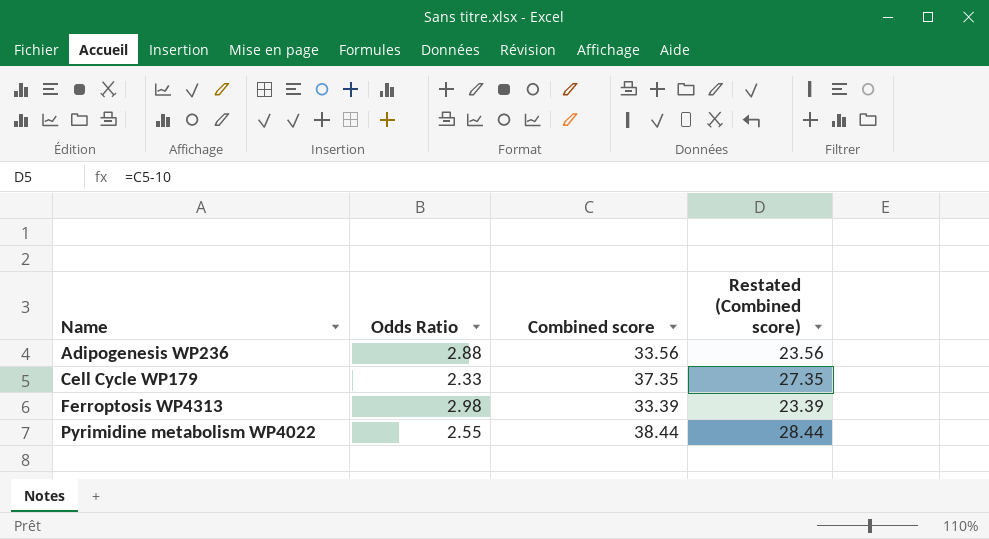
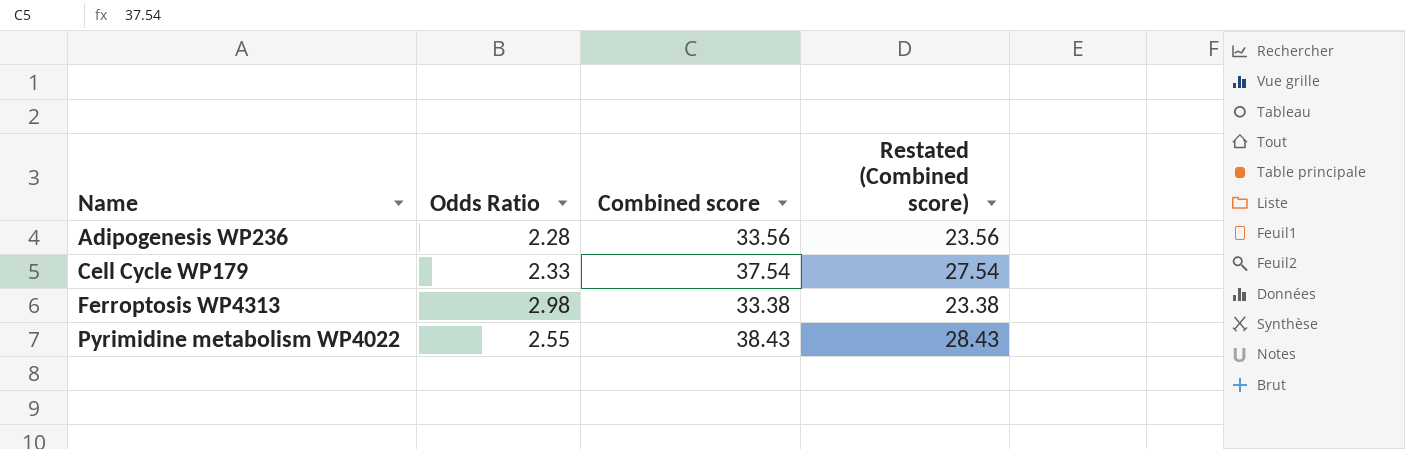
Adipogenesis WP236 | Odds Ratio: 2.88 -> 2.28
Cell Cycle WP179 | Combined score: 37.35 -> 37.54
Cell Cycle WP179 | Restated (Combined score): 27.35 -> 27.54
Ferroptosis WP4313 | Combined score: 33.39 -> 33.38
Ferroptosis WP4313 | Restated (Combined score): 23.39 -> 23.38
Pyrimidine metabolism WP4022 | Combined score: 38.44 -> 38.43
Pyrimidine metabolism WP4022 | Restated (Combined score): 28.44 -> 28.43

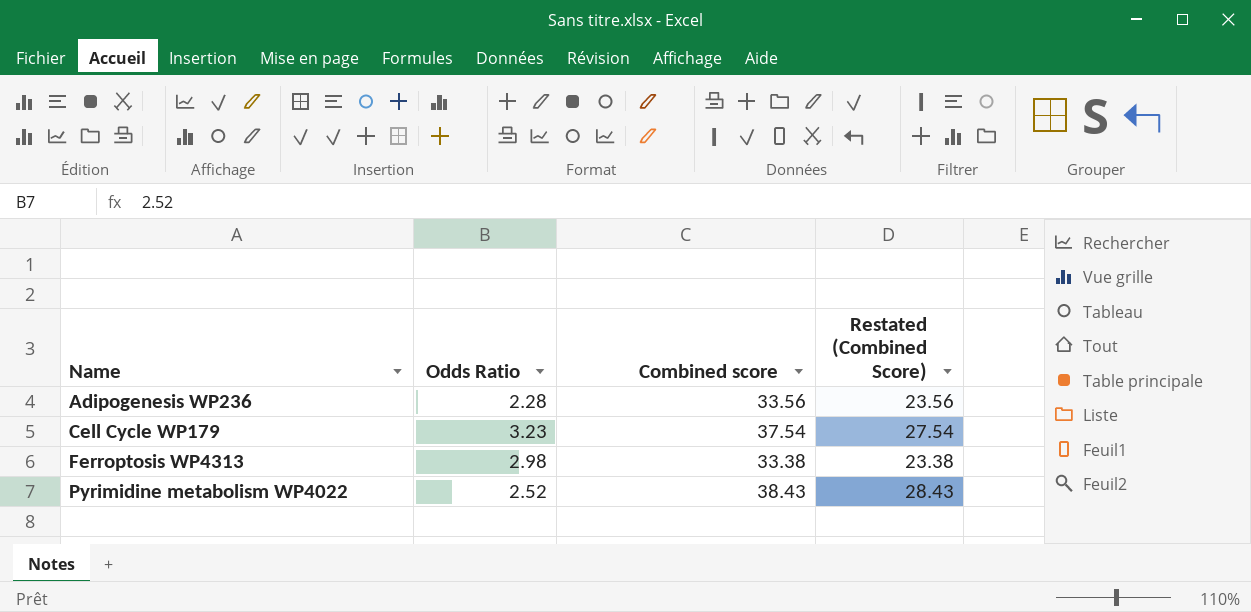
column name: Restated (Combined score) -> Restated (Combined Score)
Cell Cycle WP179 | Odds Ratio: 2.33 -> 3.23
Pyrimidine metabolism WP4022 | Odds Ratio: 2.55 -> 2.52

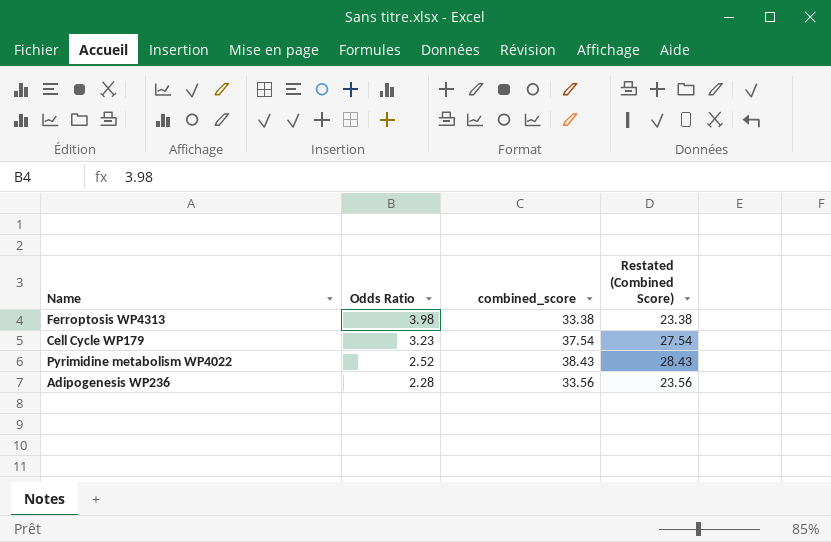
row order: Name ascending -> Odds Ratio descending
column name: Combined score -> combined_score
Ferroptosis WP4313 | Odds Ratio: 2.98 -> 3.98

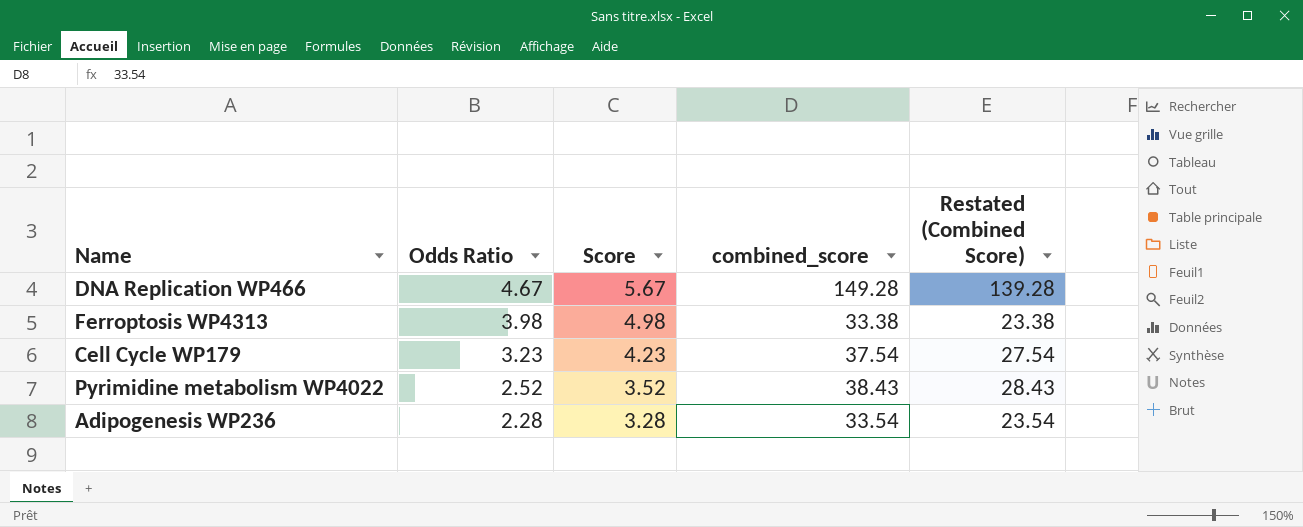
column Score | formula: none -> [Odds Ratio] + 1
row DNA Replication WP466: none -> 4.67 | 5.67 | 149.28 | 139.28
Adipogenesis WP236 | combined_score: 33.56 -> 33.54
Adipogenesis WP236 | Restated (Combined Score): 23.56 -> 23.54

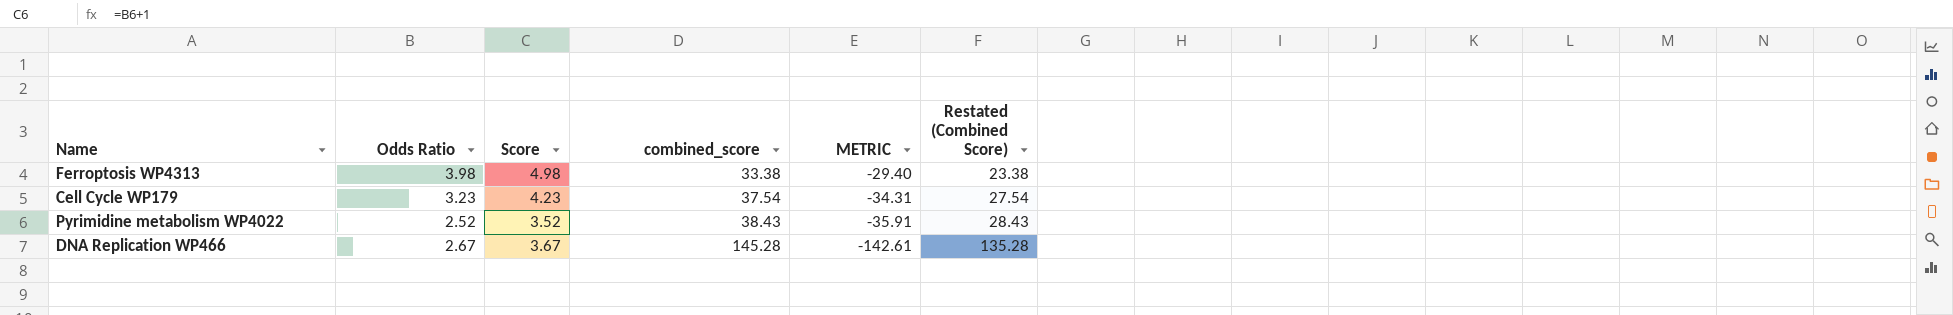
row order: Odds Ratio descending -> combined_score ascending
column METRIC | formula: none -> [Odds Ratio] - [combined_score]
row Adipogenesis WP236: 2.28 | 3.28 | 33.54 | 23.54 -> none
DNA Replication WP466 | Odds Ratio: 4.67 -> 2.67
DNA Replication WP466 | Score: 5.67 -> 3.67
DNA Replication WP466 | combined_score: 149.28 -> 145.28
DNA Replication WP466 | Restated (Combined Score): 139.28 -> 135.28

